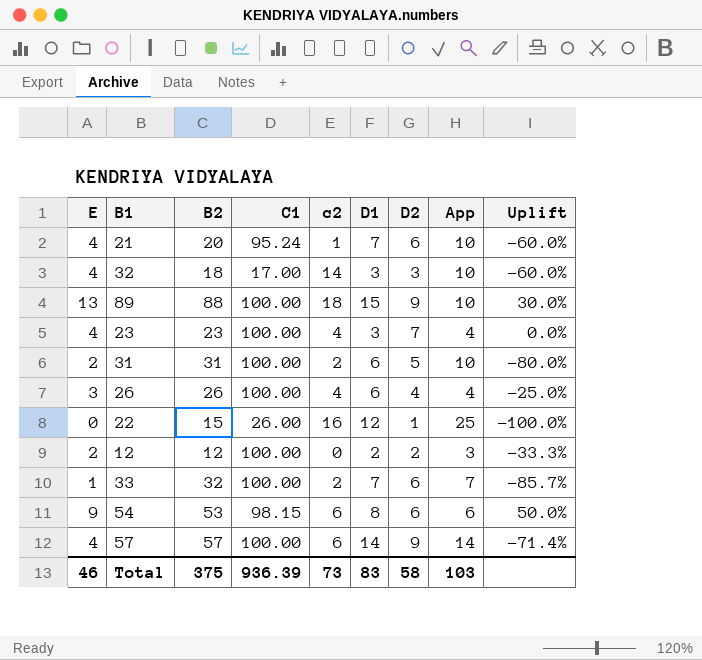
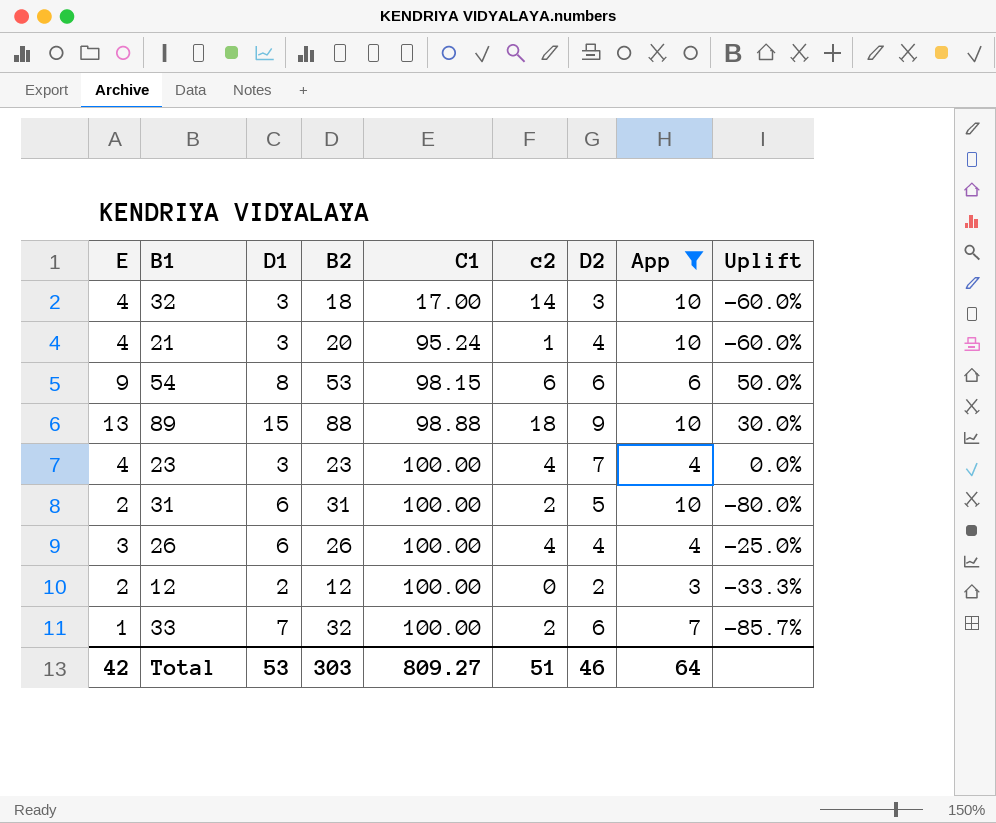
filter: none -> App <= 10
row order: none -> C1 ascending
column D1 | position: 6 -> 3
21 | D1: 7 -> 3
21 | D2: 6 -> 4
89 | C1: 100.00 -> 98.88
Total | E: 46 -> 42
Total | D1: 83 -> 53
Total | B2: 375 -> 303
Total | C1: 936.39 -> 809.27
Total | c2: 73 -> 51
Total | D2: 58 -> 46
Total | App: 103 -> 64

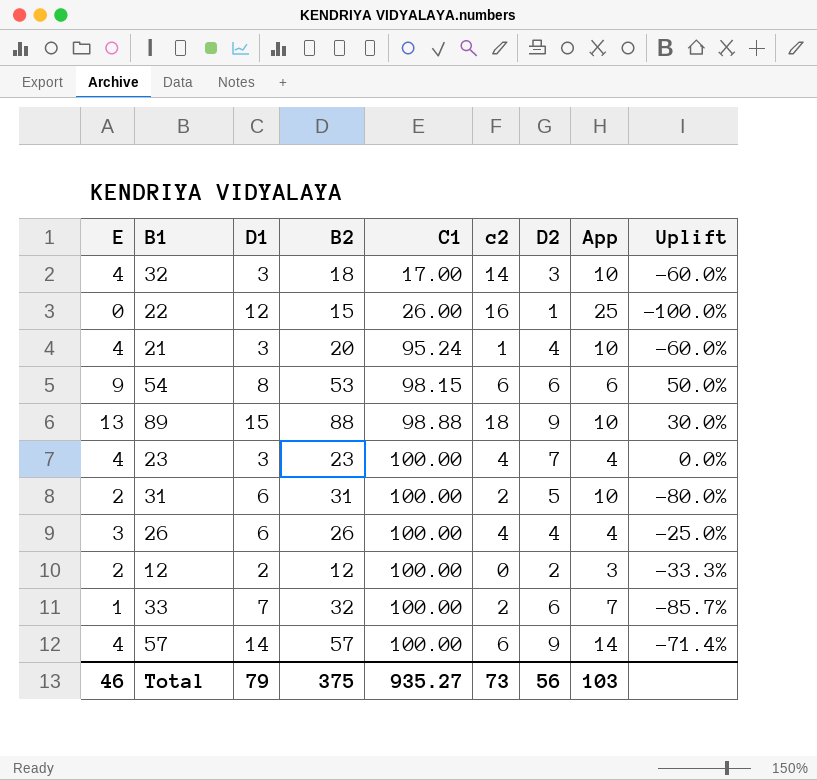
filter: App <= 10 -> none
Total | E: 42 -> 46
Total | D1: 53 -> 79
Total | B2: 303 -> 375
Total | C1: 809.27 -> 935.27
Total | c2: 51 -> 73
Total | D2: 46 -> 56
Total | App: 64 -> 103

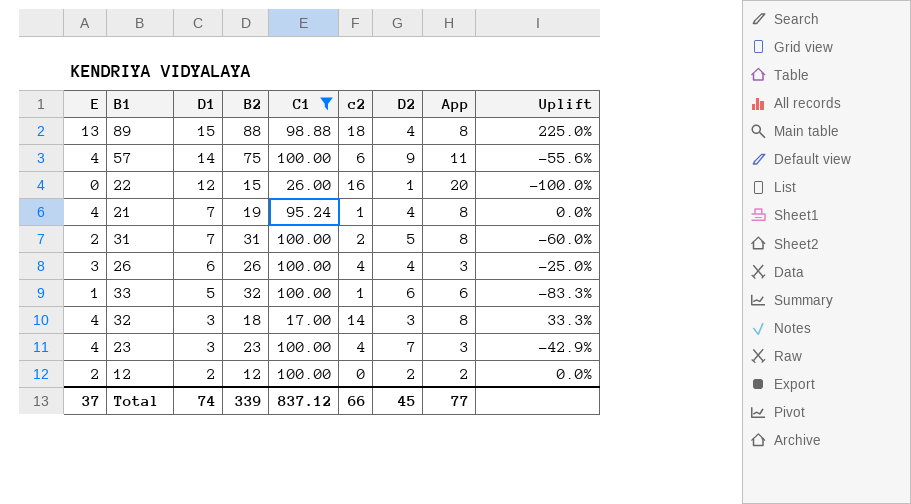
filter: none -> C1 != 98.15
row order: C1 ascending -> D1 descending
column Uplift | formula: ([E] - [App]) / [App] -> ([E] - [D2]) / [D2]
89 | D2: 9 -> 4
89 | App: 10 -> 8
57 | B2: 57 -> 75
57 | App: 14 -> 11
22 | App: 25 -> 20
21 | D1: 3 -> 7
21 | B2: 20 -> 19
21 | App: 10 -> 8
31 | D1: 6 -> 7
31 | App: 10 -> 8
26 | App: 4 -> 3
33 | D1: 7 -> 5
33 | c2: 2 -> 1
33 | App: 7 -> 6
32 | App: 10 -> 8
23 | App: 4 -> 3
12 | App: 3 -> 2
Total | E: 46 -> 37
Total | D1: 79 -> 74
Total | B2: 375 -> 339
Total | C1: 935.27 -> 837.12
Total | c2: 73 -> 66
Total | D2: 56 -> 45
Total | App: 103 -> 77

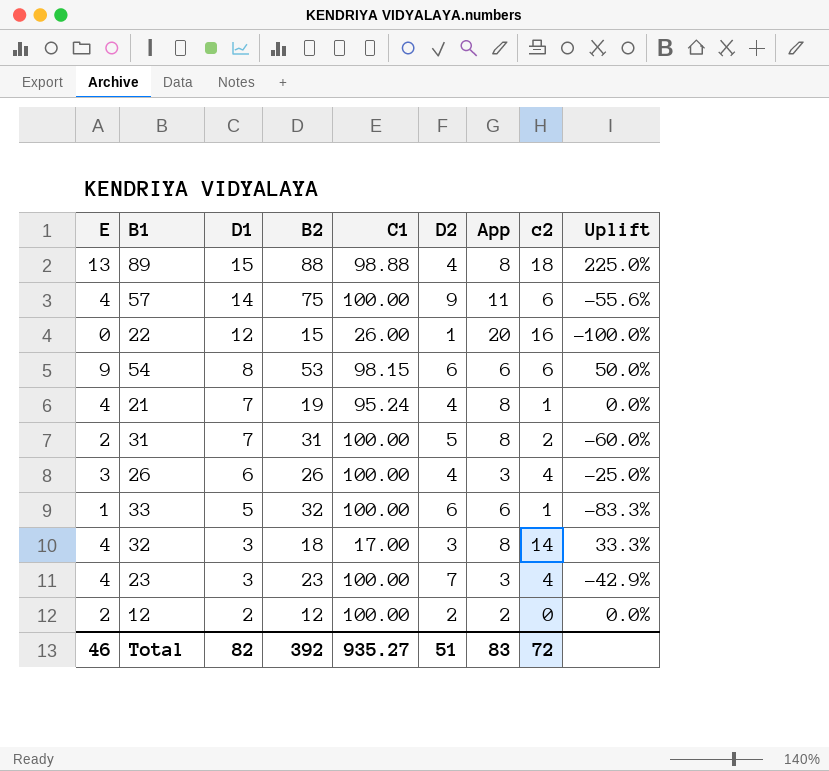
filter: C1 != 98.15 -> none
column c2 | position: 6 -> 8
Total | E: 37 -> 46
Total | D1: 74 -> 82
Total | B2: 339 -> 392
Total | C1: 837.12 -> 935.27
Total | D2: 45 -> 51
Total | App: 77 -> 83
Total | c2: 66 -> 72

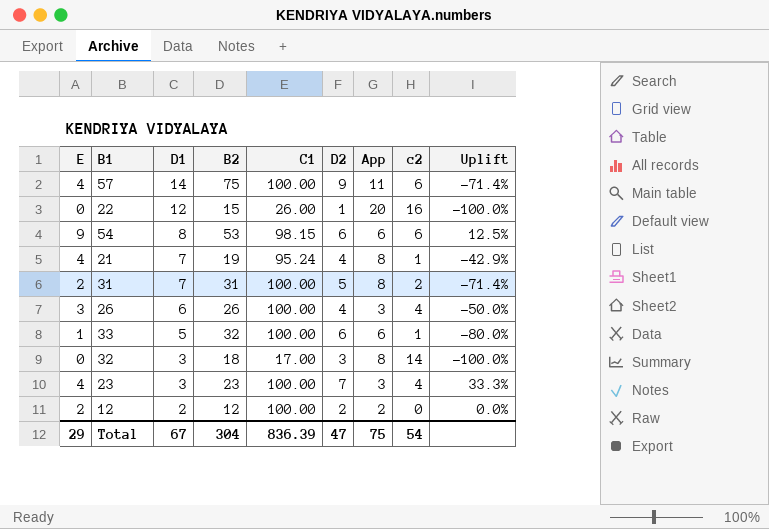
column Uplift | formula: ([E] - [D2]) / [D2] -> ([E] - [D1]) / [D1]
row 89: 13 | 15 | 88 | 98.88 | 4 | 8 | 18 | 225.0% -> none
32 | E: 4 -> 0
Total | E: 46 -> 29
Total | D1: 82 -> 67
Total | B2: 392 -> 304
Total | C1: 935.27 -> 836.39
Total | D2: 51 -> 47
Total | App: 83 -> 75
Total | c2: 72 -> 54

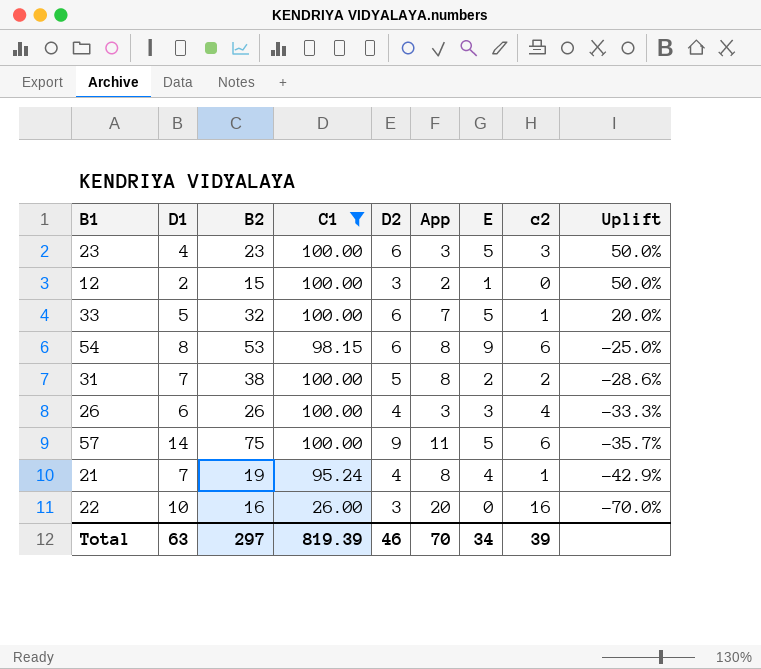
filter: none -> C1 != 17.00
row order: D1 descending -> Uplift descending
column E | position: 1 -> 7
column Uplift | formula: ([E] - [D1]) / [D1] -> ([D2] - [D1]) / [D1]
23 | D1: 3 -> 4
23 | D2: 7 -> 6
23 | E: 4 -> 5
23 | c2: 4 -> 3
12 | B2: 12 -> 15
12 | D2: 2 -> 3
12 | E: 2 -> 1
33 | App: 6 -> 7
33 | E: 1 -> 5
54 | App: 6 -> 8
31 | B2: 31 -> 38
57 | E: 4 -> 5
22 | D1: 12 -> 10
22 | B2: 15 -> 16
22 | D2: 1 -> 3
Total | D1: 67 -> 63
Total | B2: 304 -> 297
Total | C1: 836.39 -> 819.39
Total | D2: 47 -> 46
Total | App: 75 -> 70
Total | E: 29 -> 34
Total | c2: 54 -> 39

